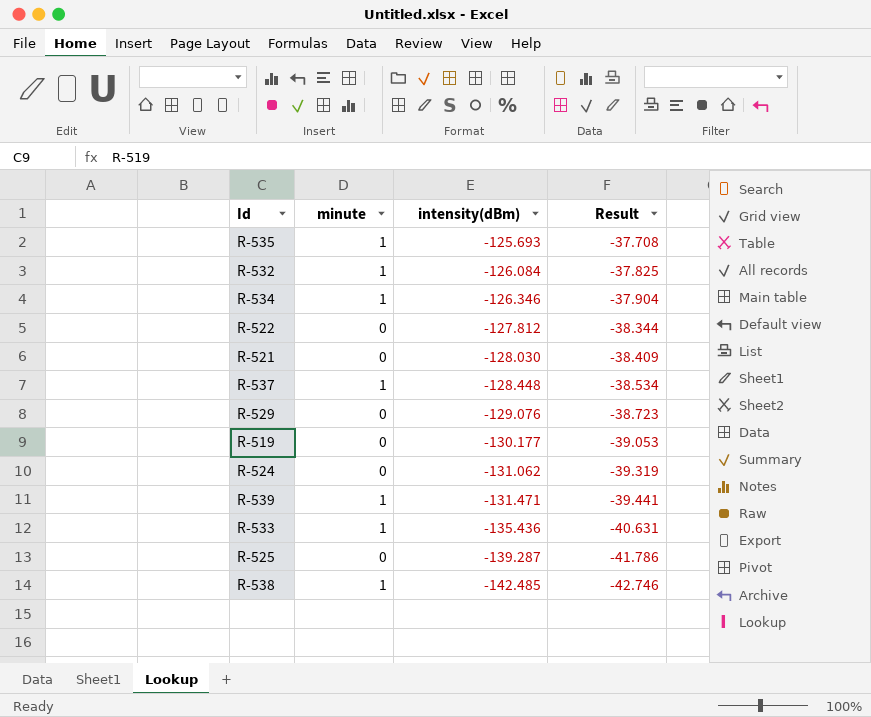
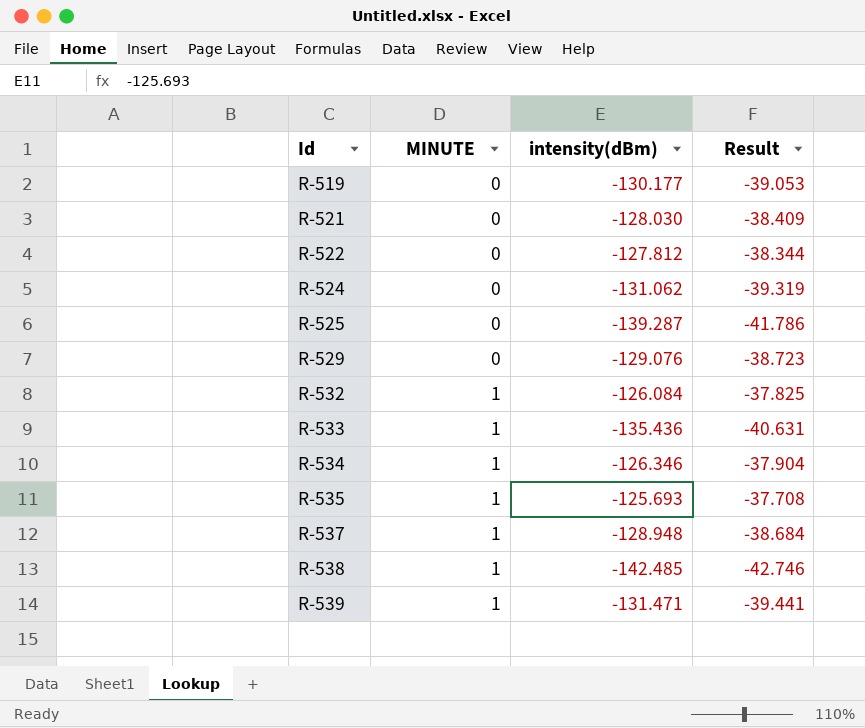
row order: intensity(dBm) descending -> Id ascending
column name: minute -> MINUTE
R-537 | intensity(dBm): -128.448 -> -128.948
R-537 | Result: -38.534 -> -38.684

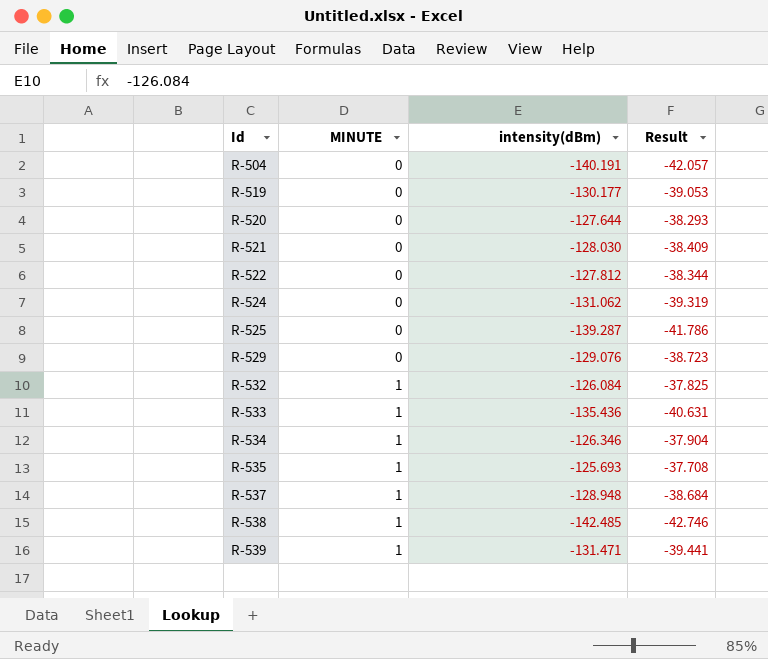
row R-504: none -> 0 | -140.191 | -42.057
row R-520: none -> 0 | -127.644 | -38.293

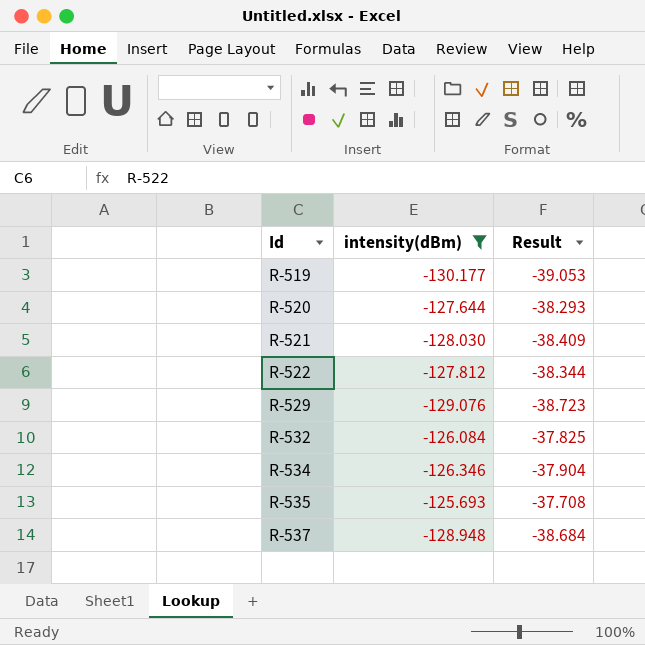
filter: none -> intensity(dBm) >= -130.177
column MINUTE | position: 2 -> none

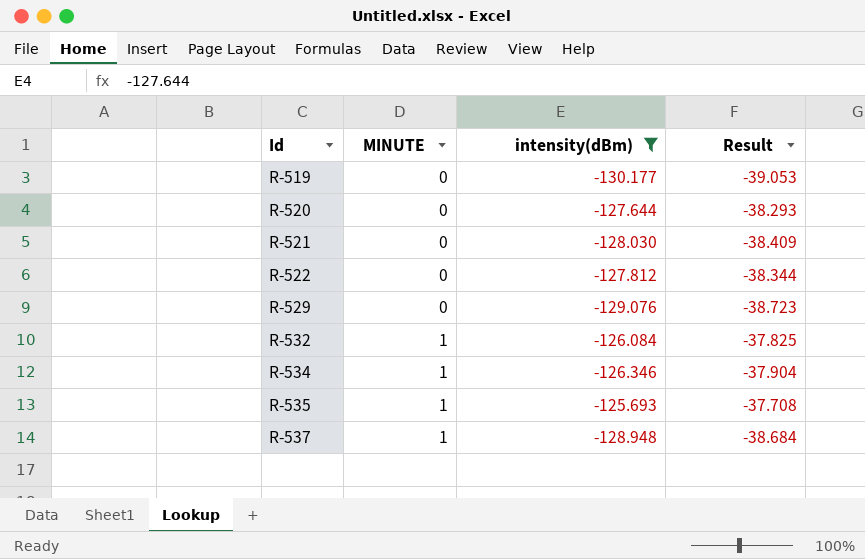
column MINUTE | position: none -> 2

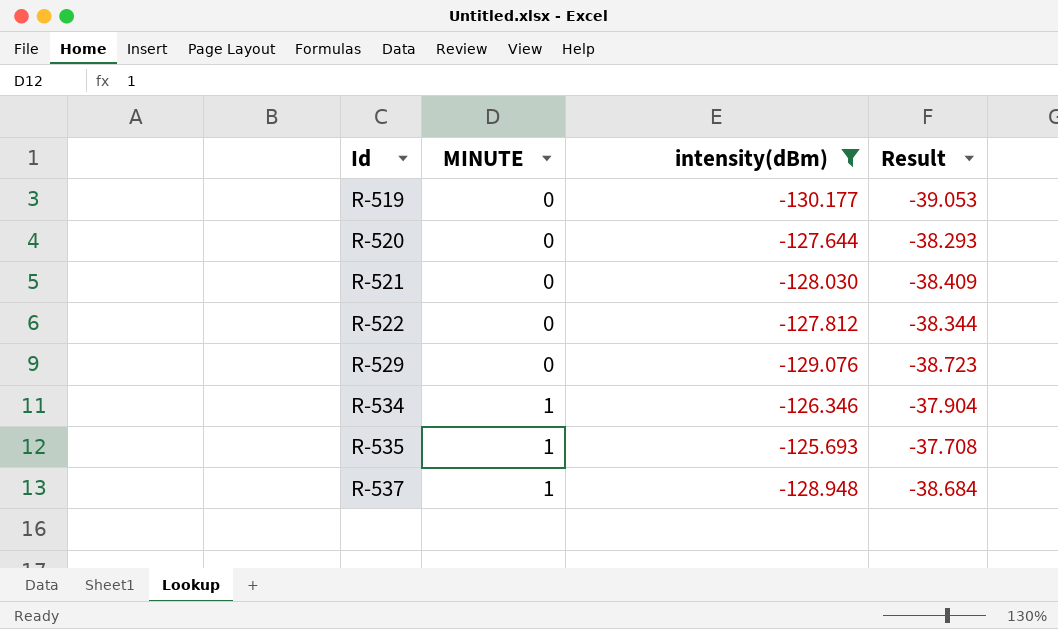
row R-532: 1 | -126.084 | -37.825 -> none

